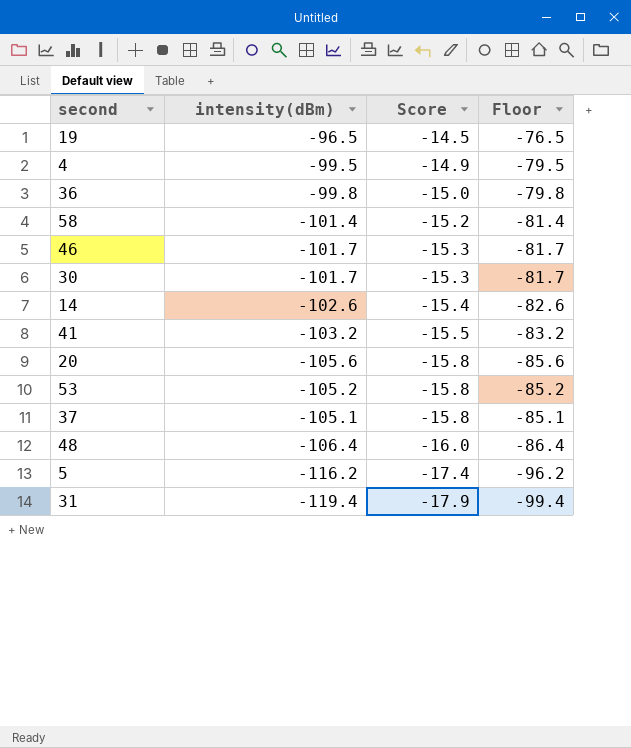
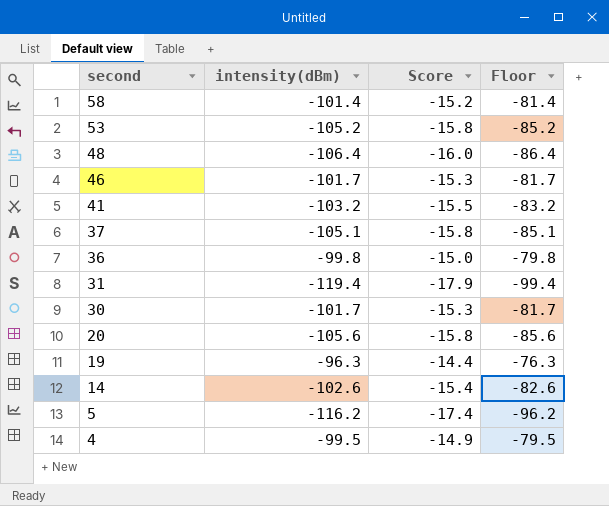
row order: Score descending -> second descending
19 | intensity(dBm): -96.5 -> -96.3
19 | Score: -14.5 -> -14.4
19 | Floor: -76.5 -> -76.3

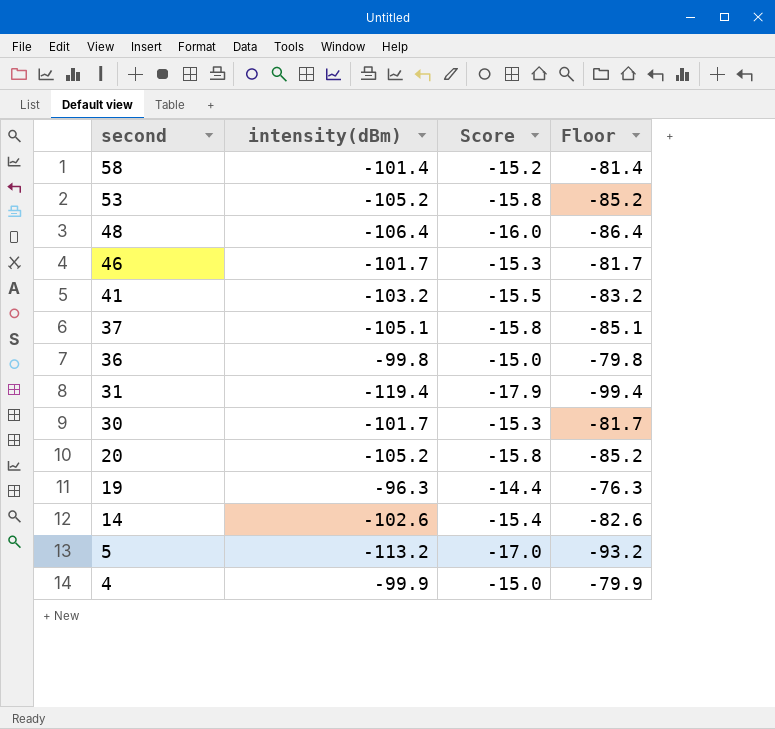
20 | intensity(dBm): -105.6 -> -105.2
20 | Floor: -85.6 -> -85.2
5 | intensity(dBm): -116.2 -> -113.2
5 | Score: -17.4 -> -17.0
5 | Floor: -96.2 -> -93.2
4 | intensity(dBm): -99.5 -> -99.9
4 | Score: -14.9 -> -15.0
4 | Floor: -79.5 -> -79.9

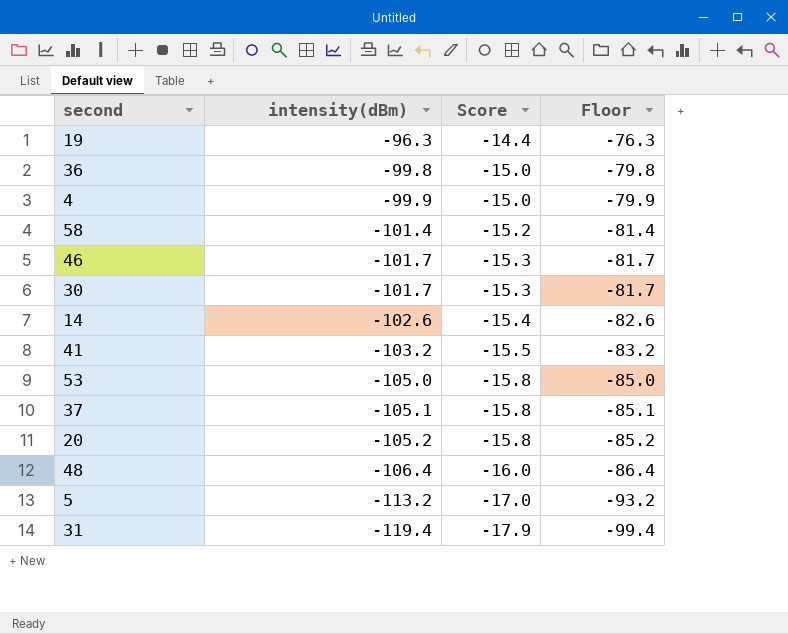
row order: second descending -> intensity(dBm) descending
53 | intensity(dBm): -105.2 -> -105.0
53 | Floor: -85.2 -> -85.0

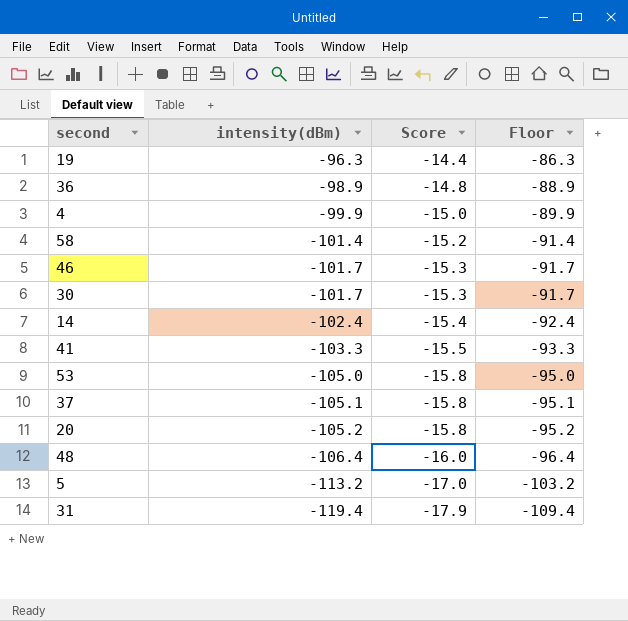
column Floor | formula: [intensity(dBm)] + 20 -> [intensity(dBm)] + 10
36 | intensity(dBm): -99.8 -> -98.9
36 | Score: -15.0 -> -14.8
14 | intensity(dBm): -102.6 -> -102.4
41 | intensity(dBm): -103.2 -> -103.3

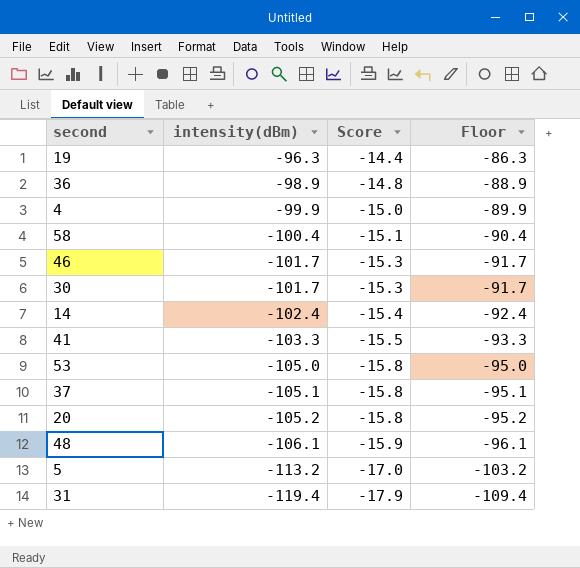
58 | intensity(dBm): -101.4 -> -100.4
58 | Score: -15.2 -> -15.1
58 | Floor: -91.4 -> -90.4
48 | intensity(dBm): -106.4 -> -106.1
48 | Score: -16.0 -> -15.9
48 | Floor: -96.4 -> -96.1

